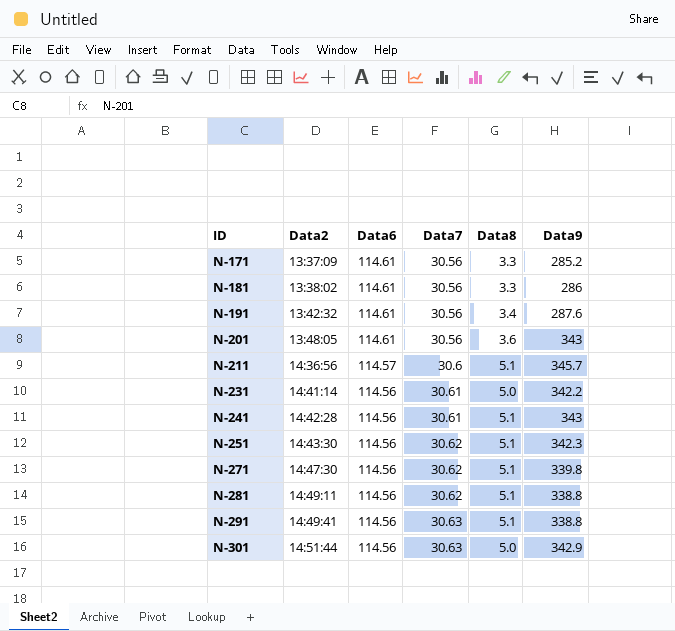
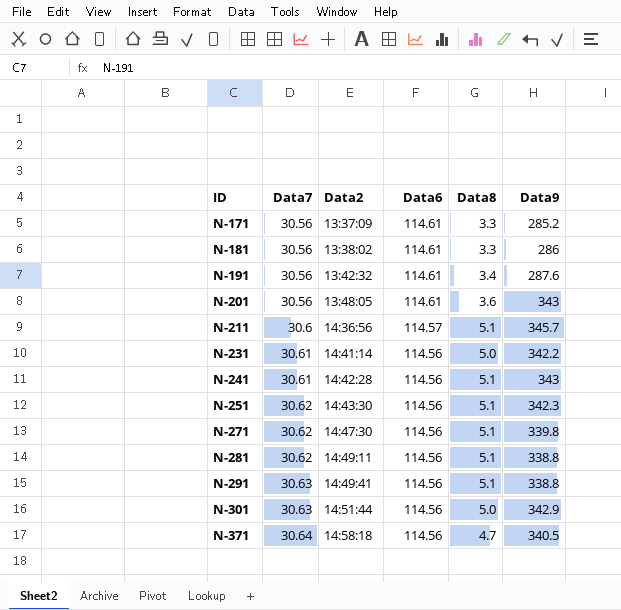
column Data7 | position: 4 -> 2
row N-371: none -> 30.64 | 14:58:18 | 114.56 | 4.7 | 340.5

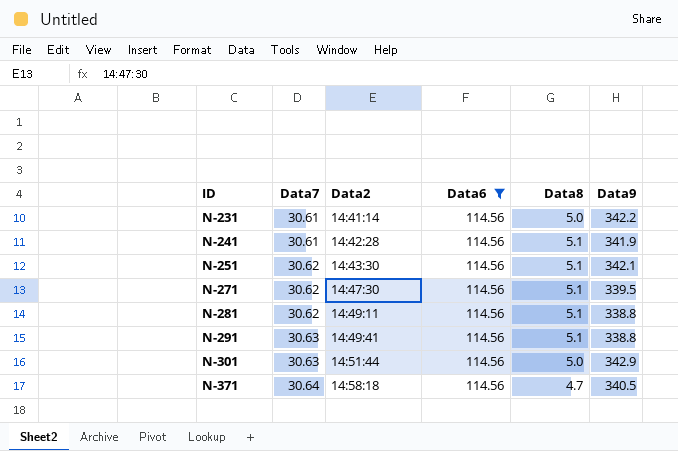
filter: none -> Data6 = 114.56
N-241 | Data9: 343 -> 341.9
N-251 | Data9: 342.3 -> 342.1
N-271 | Data9: 339.8 -> 339.5

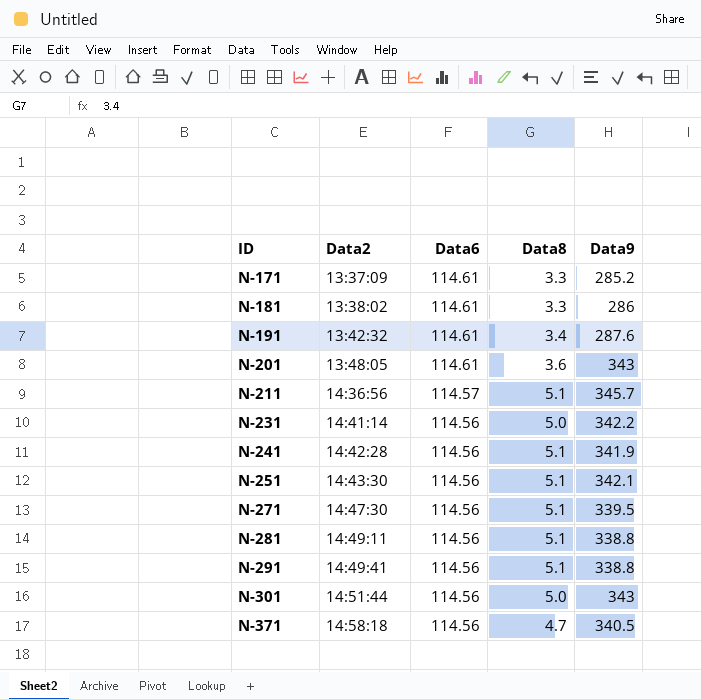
filter: Data6 = 114.56 -> none
column Data7 | position: 2 -> none
N-301 | Data9: 342.9 -> 343

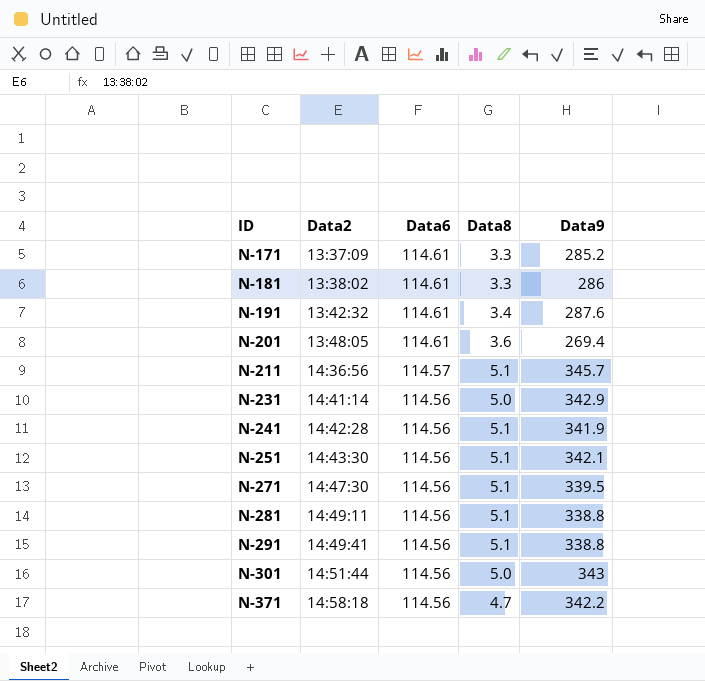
N-201 | Data9: 343 -> 269.4
N-231 | Data9: 342.2 -> 342.9
N-371 | Data9: 340.5 -> 342.2

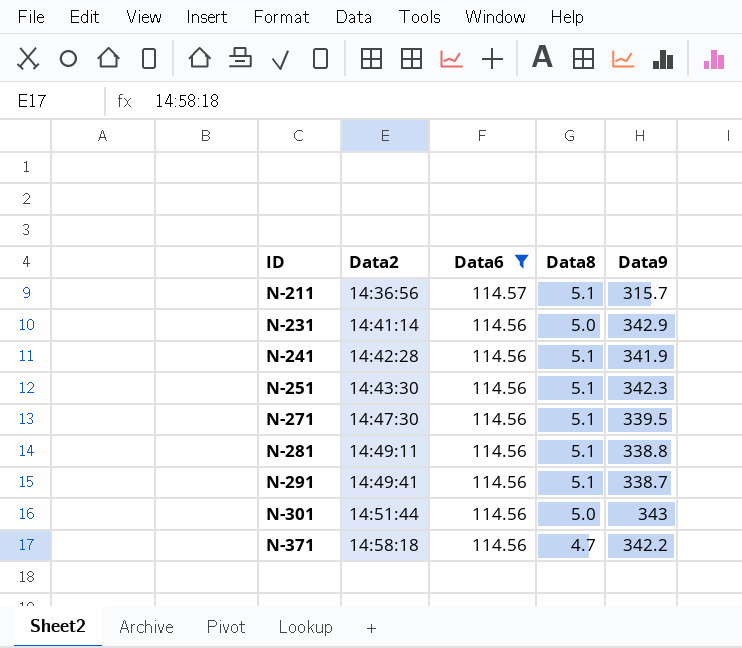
filter: none -> Data6 != 114.61
N-211 | Data9: 345.7 -> 315.7
N-251 | Data9: 342.1 -> 342.3
N-291 | Data9: 338.8 -> 338.7

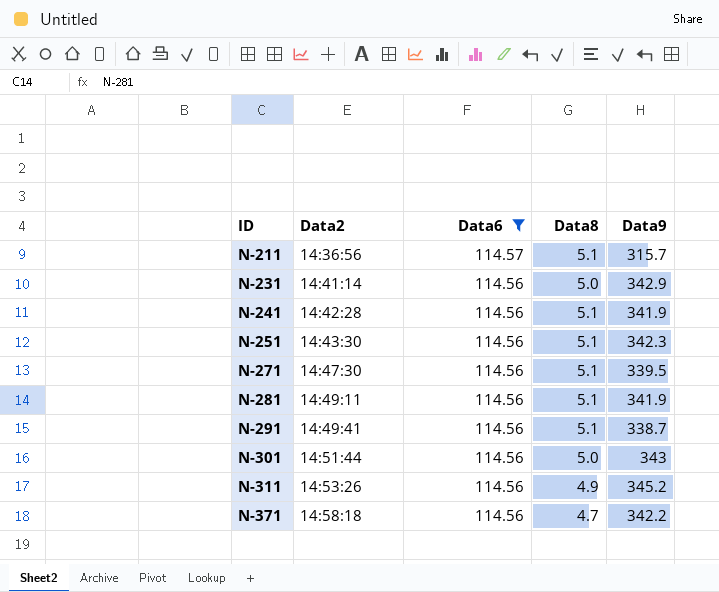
N-281 | Data9: 338.8 -> 341.9
row N-311: none -> 14:53:26 | 114.56 | 4.9 | 345.2

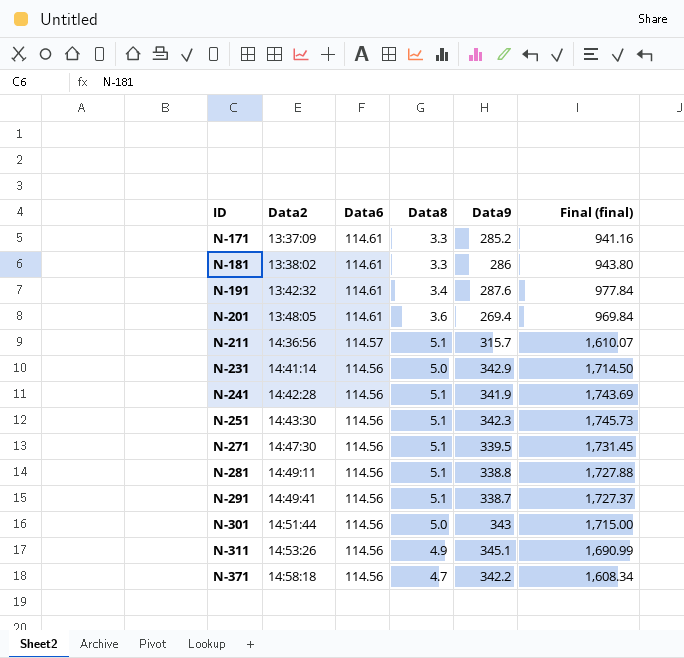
filter: Data6 != 114.61 -> none
column Final (final) | formula: none -> [Data8] * [Data9]
N-281 | Data9: 341.9 -> 338.8
N-311 | Data9: 345.2 -> 345.1

